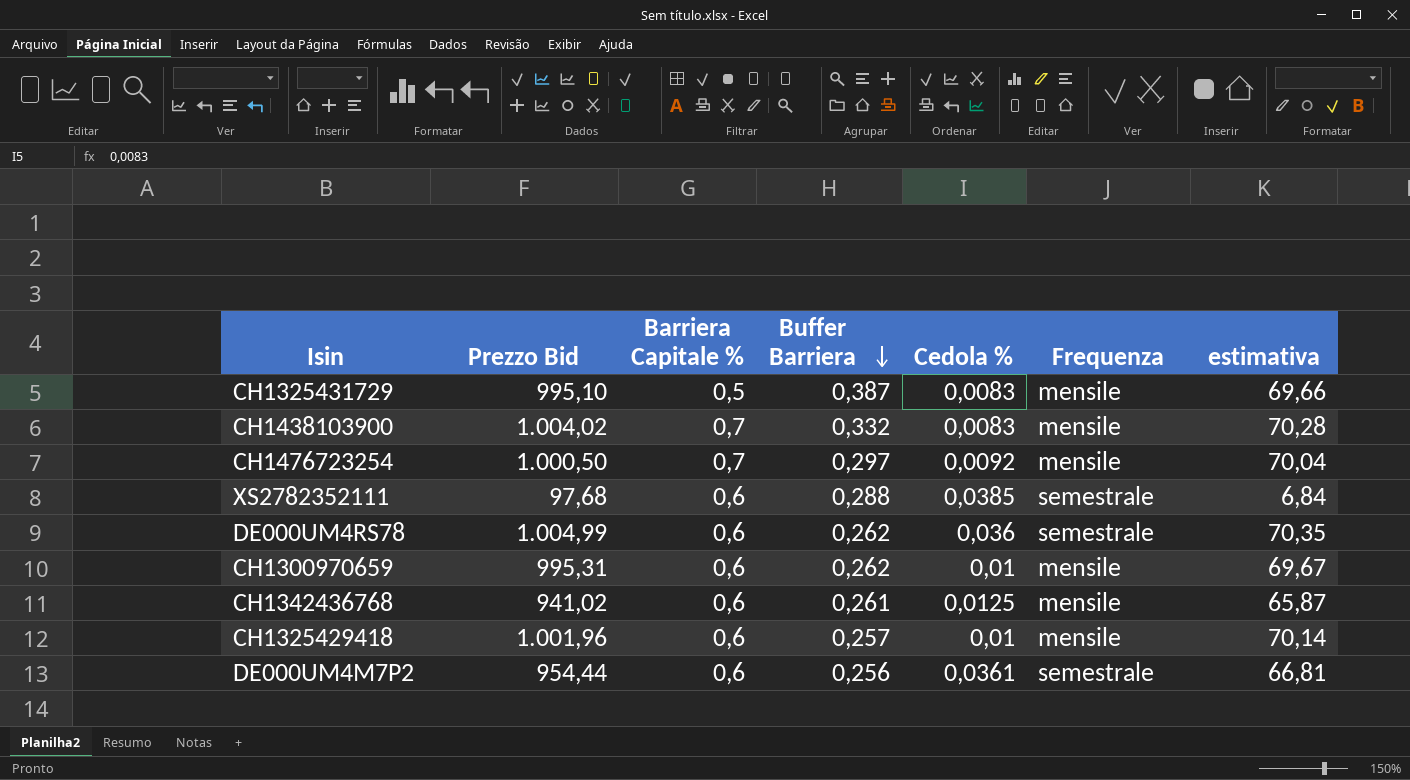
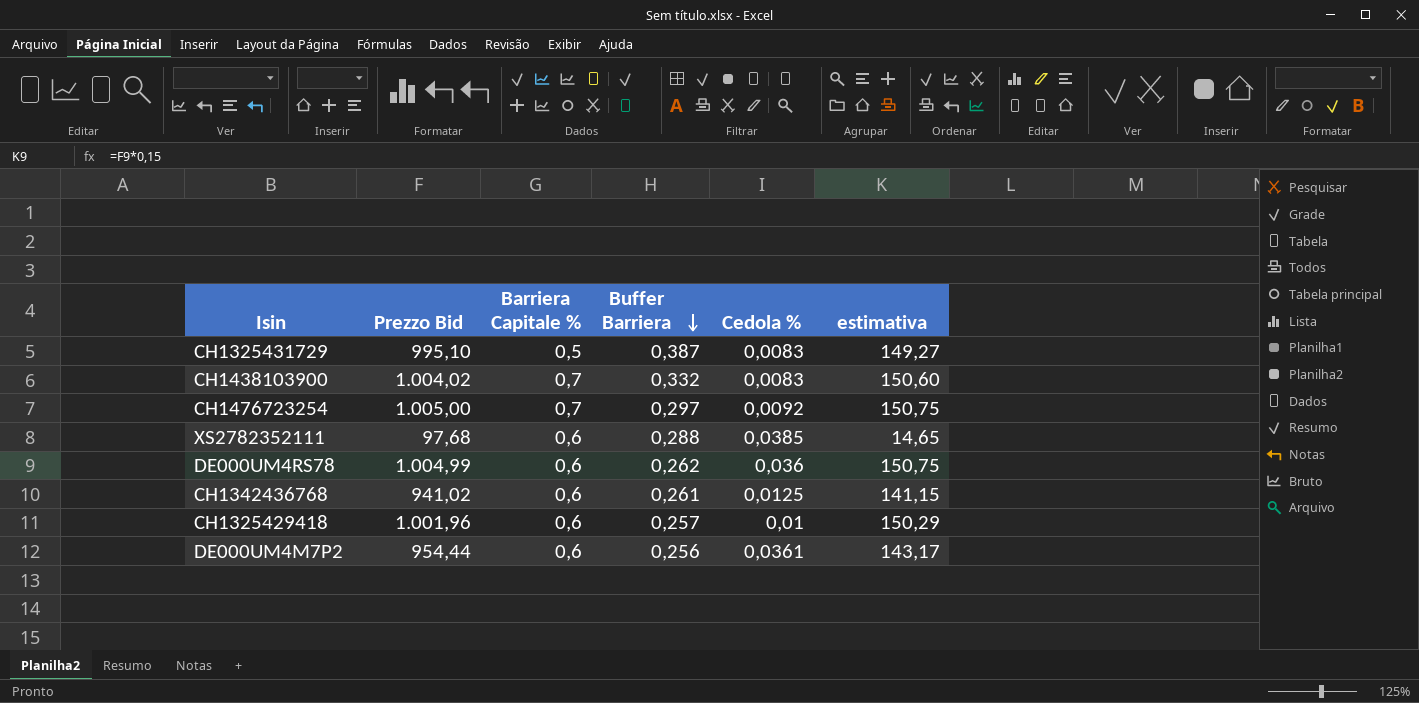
column Frequenza | position: 6 -> none
column estimativa | formula: [Prezzo Bid] * 0,07 -> [Prezzo Bid] * 0,15
row CH1300970659: 995,31 | 0,6 | 0,262 | 0,01 | mensile | 69,67 -> none
CH1476723254 | Prezzo Bid: 1.000,50 -> 1.005,00

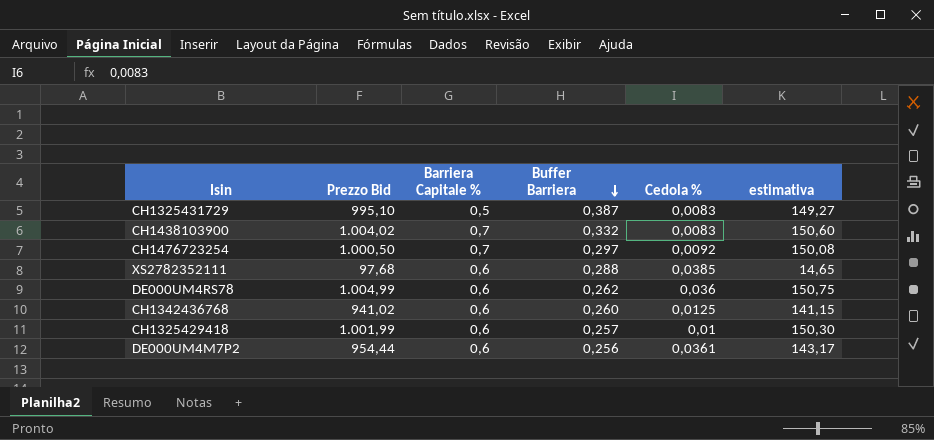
CH1476723254 | Prezzo Bid: 1.005,00 -> 1.000,50
CH1476723254 | estimativa: 150,75 -> 150,08
CH1342436768 | Buffer Barriera: 0,261 -> 0,260
CH1325429418 | Prezzo Bid: 1.001,96 -> 1.001,99
CH1325429418 | estimativa: 150,29 -> 150,30

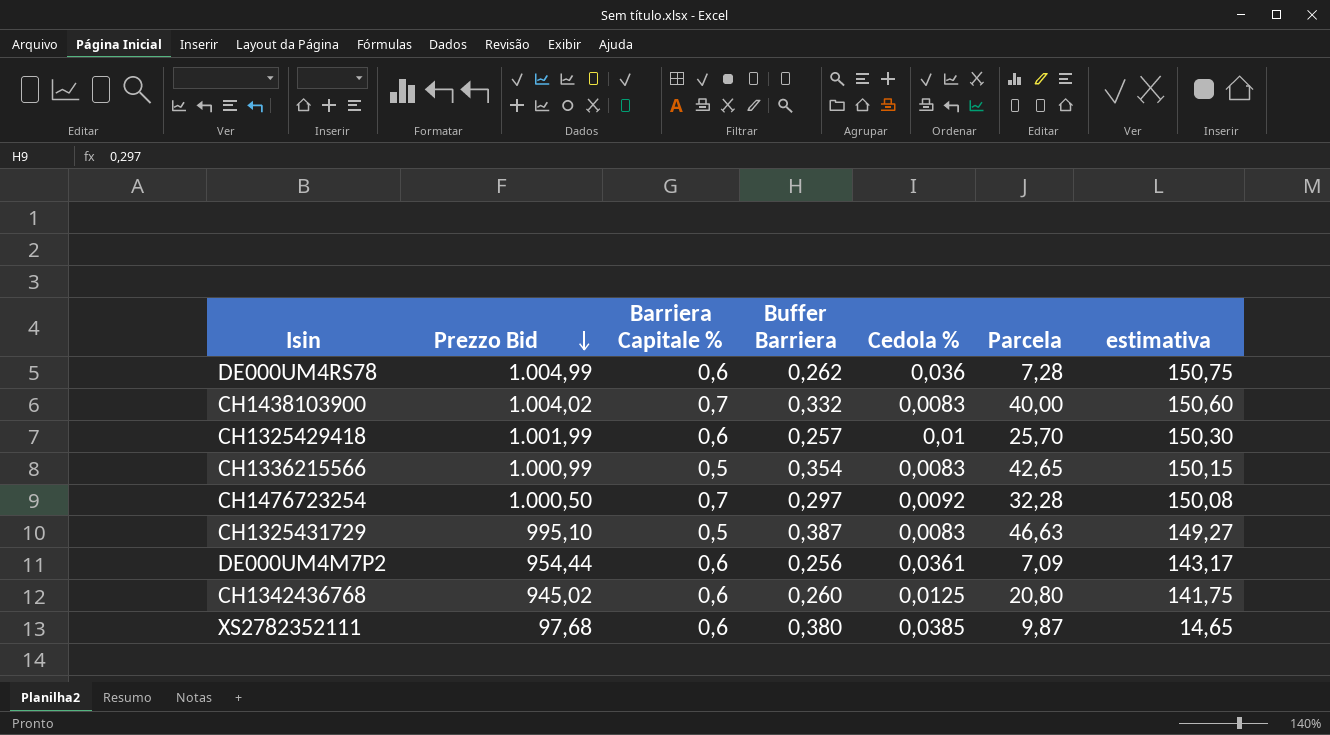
row order: Buffer Barriera descending -> Prezzo Bid descending
column Parcela | formula: none -> [Buffer Barriera] / [Cedola %]
row CH1336215566: none -> 1.000,99 | 0,5 | 0,354 | 0,0083 | 42,65 | 150,15
CH1342436768 | Prezzo Bid: 941,02 -> 945,02
CH1342436768 | estimativa: 141,15 -> 141,75
XS2782352111 | Buffer Barriera: 0,288 -> 0,380

